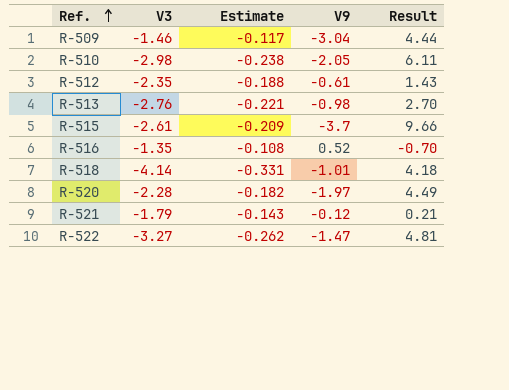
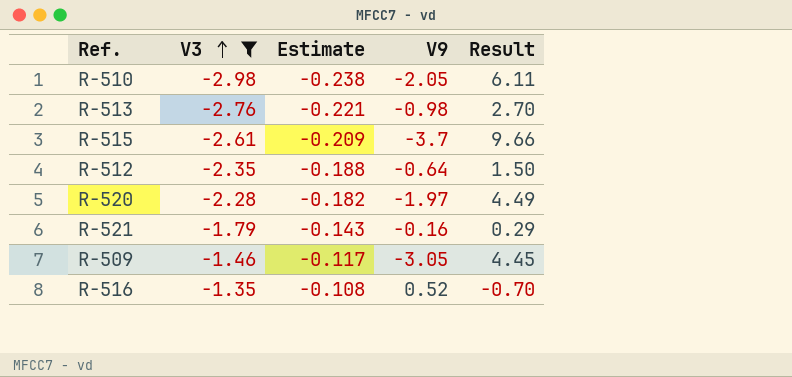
filter: none -> V3 >= -2.98
row order: Ref. ascending -> V3 ascending
R-512 | V9: -0.61 -> -0.64
R-512 | Result: 1.43 -> 1.50
R-521 | V9: -0.12 -> -0.16
R-521 | Result: 0.21 -> 0.29
R-509 | V9: -3.04 -> -3.05
R-509 | Result: 4.44 -> 4.45

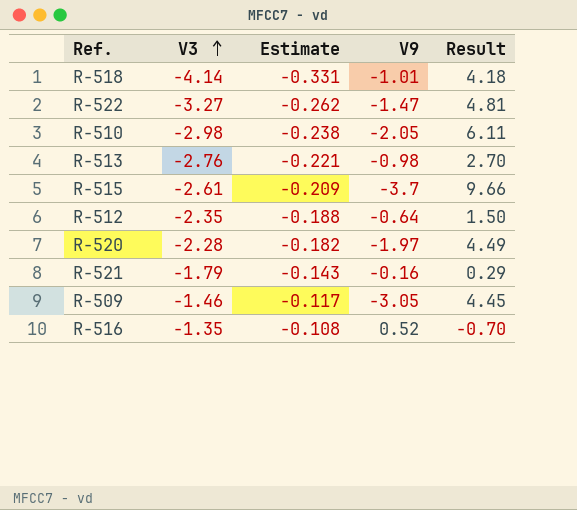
filter: V3 >= -2.98 -> none

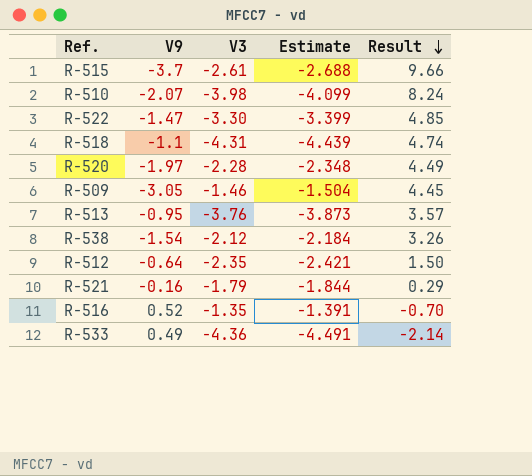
row order: V3 ascending -> Result descending
column V9 | position: 4 -> 2
column Estimate | formula: [V3] * 0.08 -> [V3] * 1.03
R-510 | V9: -2.05 -> -2.07
R-510 | V3: -2.98 -> -3.98
R-510 | Result: 6.11 -> 8.24
R-522 | V3: -3.27 -> -3.30
R-522 | Result: 4.81 -> 4.85
R-518 | V9: -1.01 -> -1.1
R-518 | V3: -4.14 -> -4.31
R-518 | Result: 4.18 -> 4.74
R-513 | V9: -0.98 -> -0.95
R-513 | V3: -2.76 -> -3.76
R-513 | Result: 2.70 -> 3.57
row R-538: none -> -1.54 | -2.12 | -2.184 | 3.26
row R-533: none -> 0.49 | -4.36 | -4.491 | -2.14

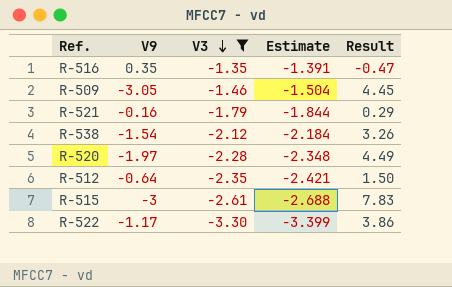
filter: none -> V3 >= -3.30
row order: Result descending -> V3 descending
R-516 | V9: 0.52 -> 0.35
R-516 | Result: -0.70 -> -0.47
R-515 | V9: -3.7 -> -3
R-515 | Result: 9.66 -> 7.83
R-522 | V9: -1.47 -> -1.17
R-522 | Result: 4.85 -> 3.86

